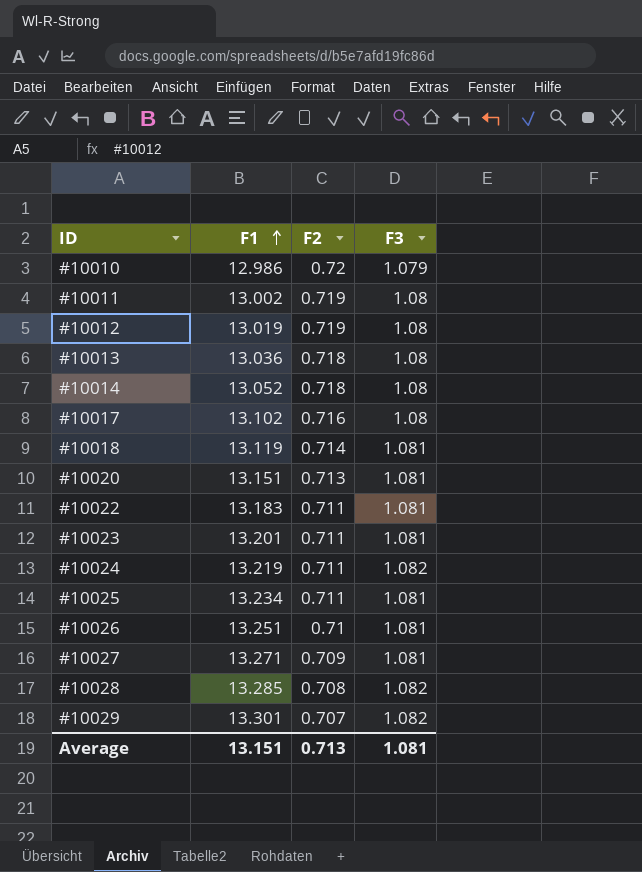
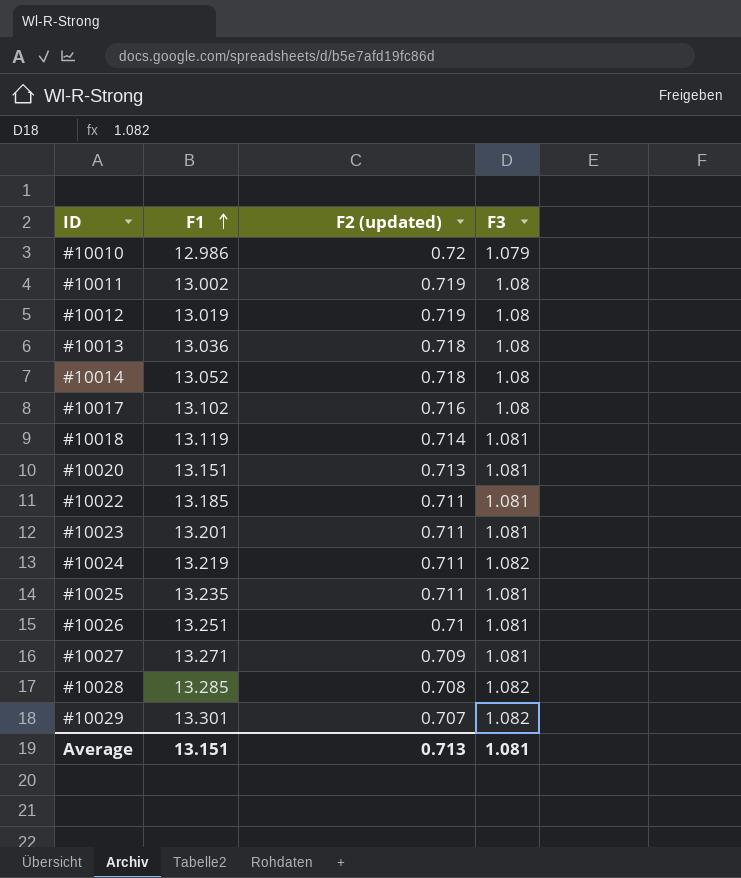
column name: F2 -> F2 (updated)
#10022 | F1: 13.183 -> 13.185
#10025 | F1: 13.234 -> 13.235

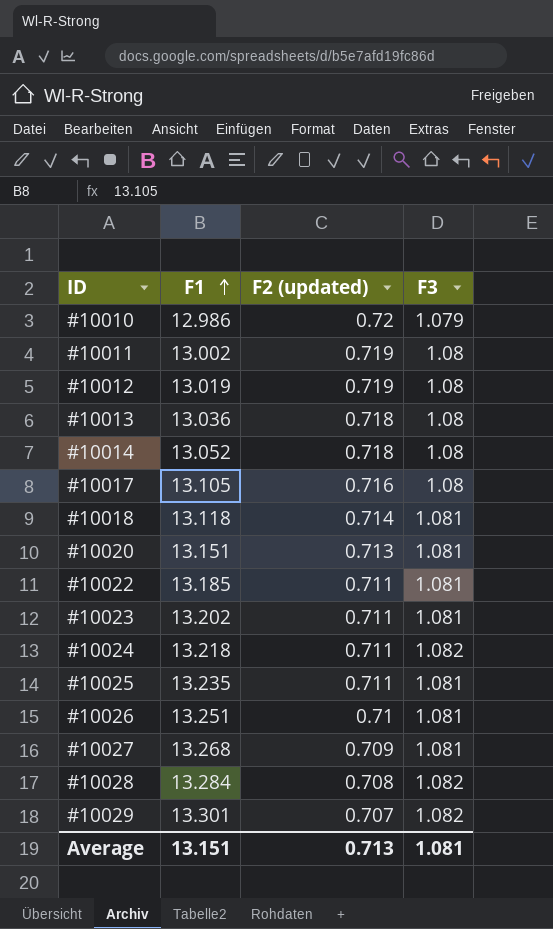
#10017 | F1: 13.102 -> 13.105
#10018 | F1: 13.119 -> 13.118
#10023 | F1: 13.201 -> 13.202
#10024 | F1: 13.219 -> 13.218
#10027 | F1: 13.271 -> 13.268
#10028 | F1: 13.285 -> 13.284

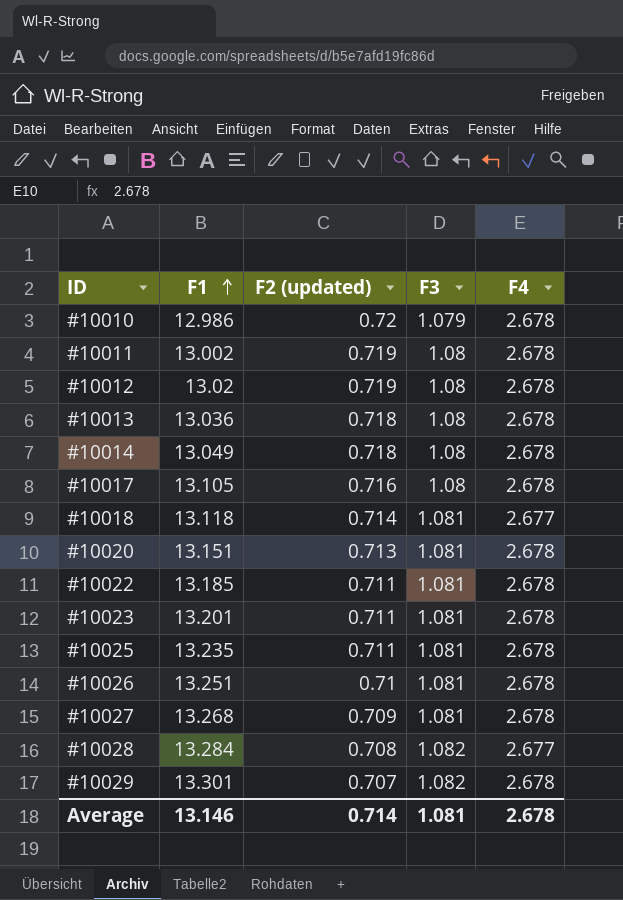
column F4 | position: none -> 5
row #10024: 13.218 | 0.711 | 1.082 -> none
#10012 | F1: 13.019 -> 13.02
#10014 | F1: 13.052 -> 13.049
#10023 | F1: 13.202 -> 13.201
Average | F1: 13.151 -> 13.146
Average | F2 (updated): 0.713 -> 0.714

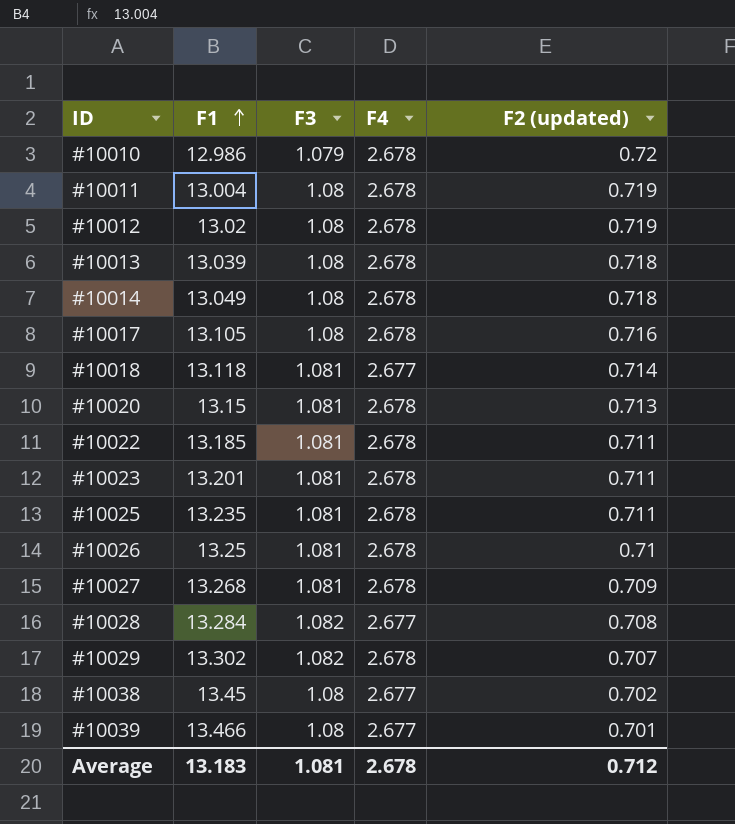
column F2 (updated) | position: 3 -> 5
#10011 | F1: 13.002 -> 13.004
#10013 | F1: 13.036 -> 13.039
#10020 | F1: 13.151 -> 13.15
#10026 | F1: 13.251 -> 13.25
#10029 | F1: 13.301 -> 13.302
row #10038: none -> 13.45 | 1.08 | 2.677 | 0.702
row #10039: none -> 13.466 | 1.08 | 2.677 | 0.701
Average | F1: 13.146 -> 13.183
Average | F2 (updated): 0.714 -> 0.712

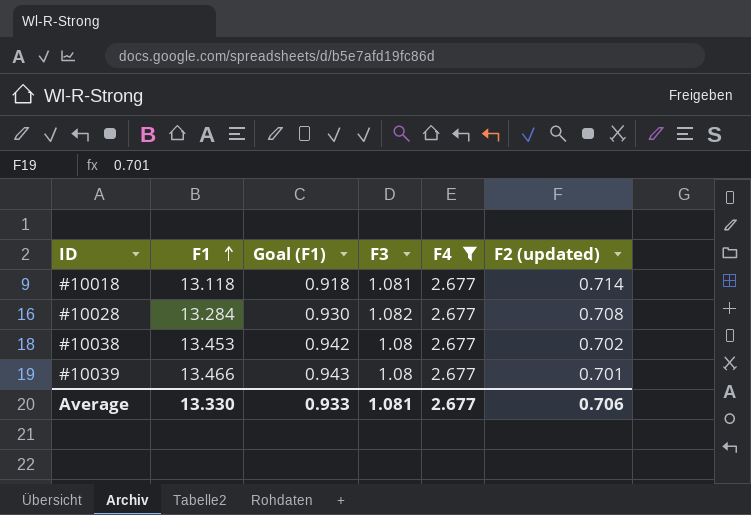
filter: none -> F4 = 2.677
column Goal (F1) | formula: none -> [F1] * 0.07
#10038 | F1: 13.45 -> 13.453
Average | F1: 13.183 -> 13.330
Average | F4: 2.678 -> 2.677
Average | F2 (updated): 0.712 -> 0.706

